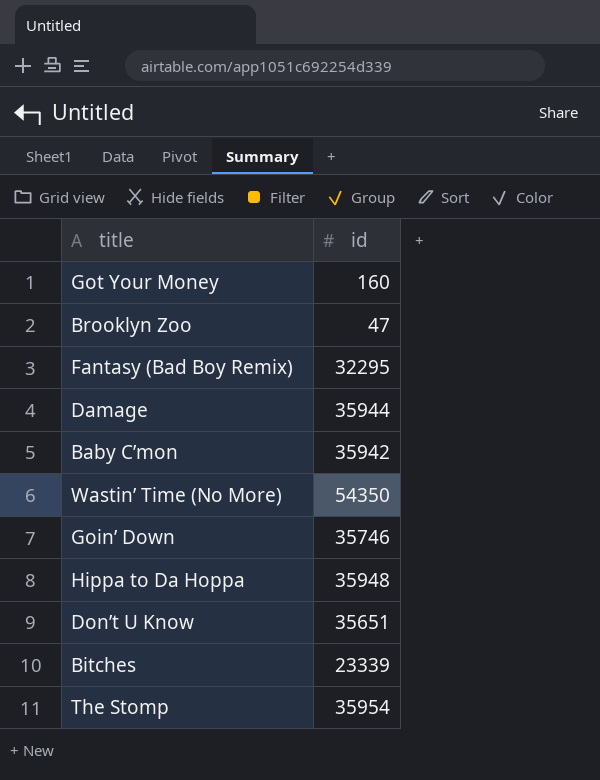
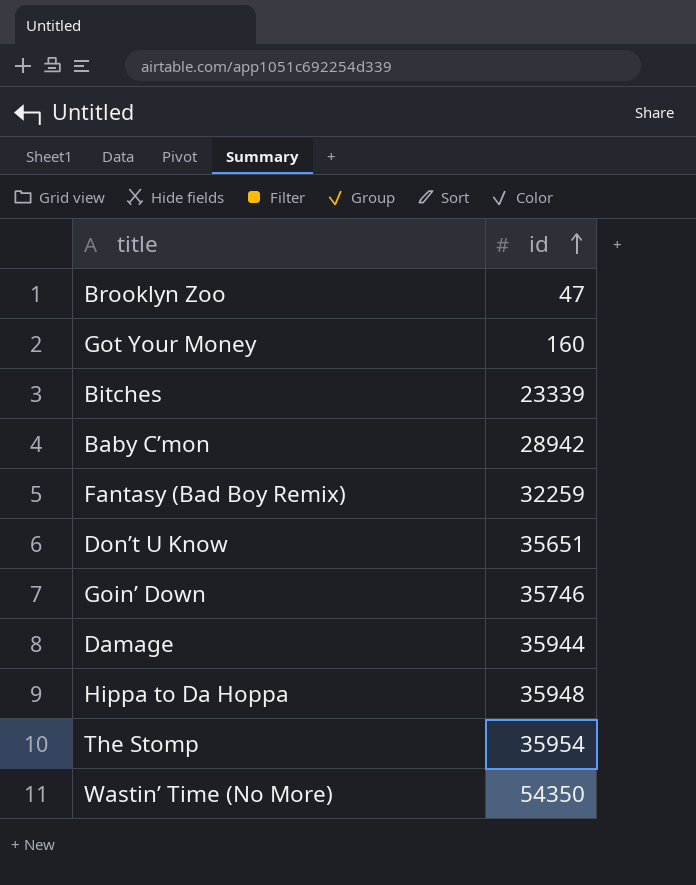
row order: none -> id ascending
Baby C’mon | id: 35942 -> 28942
Fantasy (Bad Boy Remix) | id: 32295 -> 32259

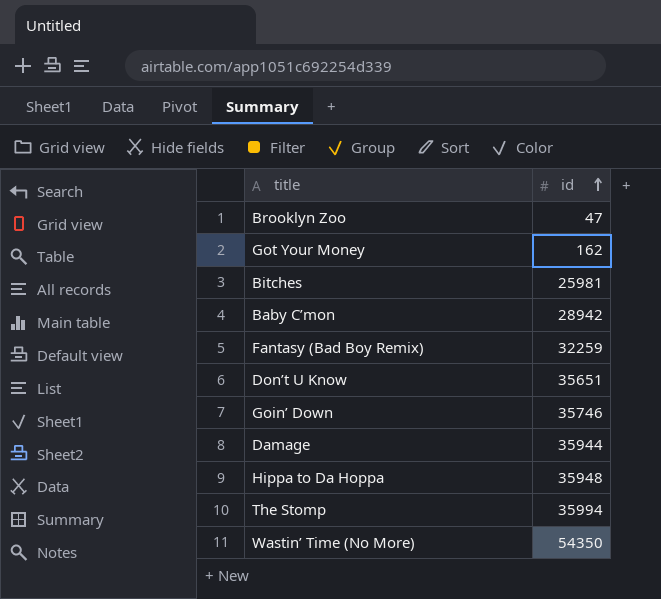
Got Your Money | id: 160 -> 162
Bitches | id: 23339 -> 25981
The Stomp | id: 35954 -> 35994

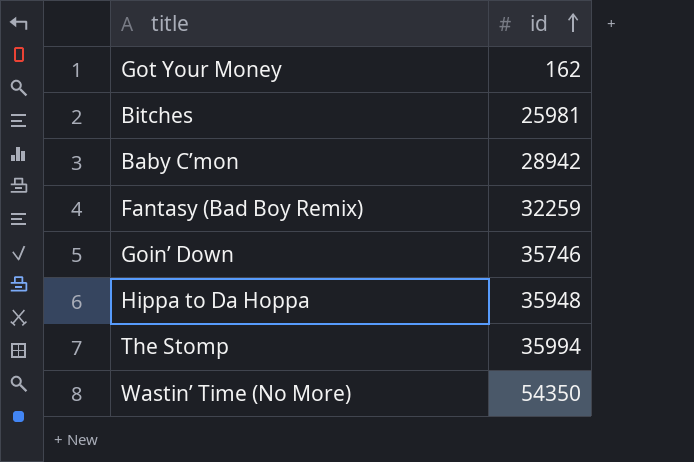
row Brooklyn Zoo: 47 -> none
row Don’t U Know: 35651 -> none
row Damage: 35944 -> none

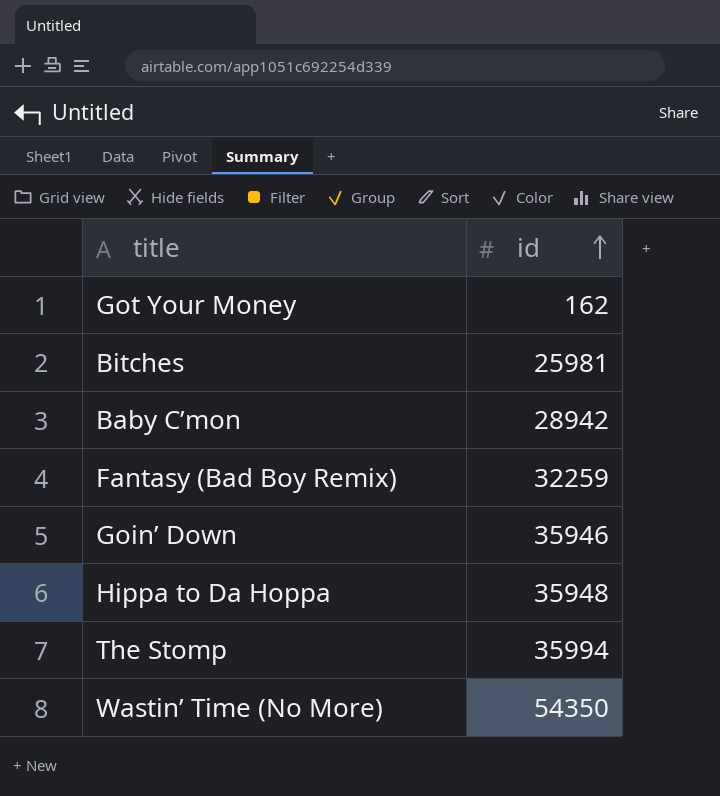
Goin’ Down | id: 35746 -> 35946

